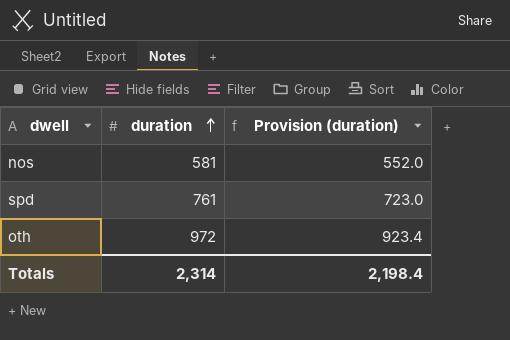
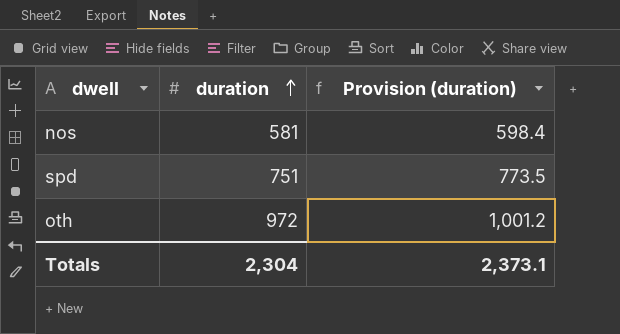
column Provision (duration) | formula: [duration] * 0.95 -> [duration] * 1.03
spd | duration: 761 -> 751
Totals | duration: 2,314 -> 2,304
Totals | Provision (duration): 2,198.4 -> 2,373.1

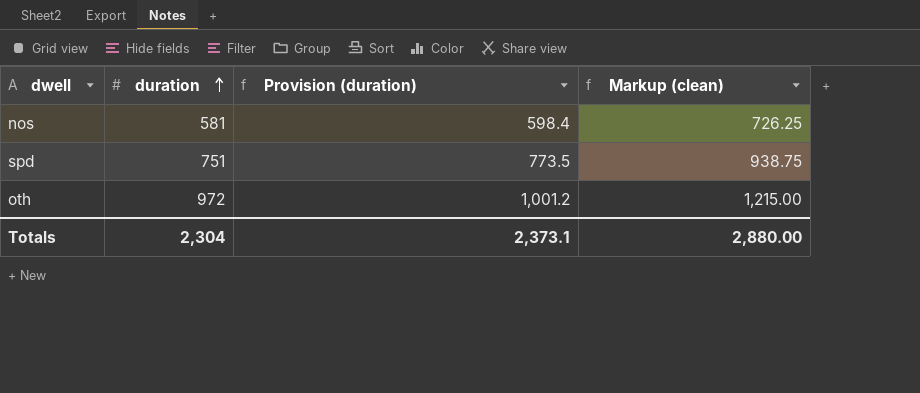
column Markup (clean) | formula: none -> [duration] * 1.25

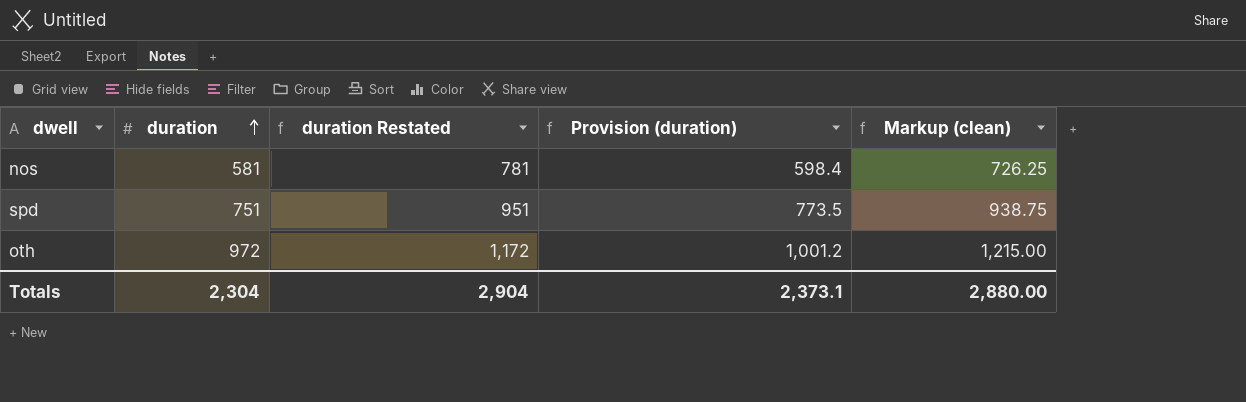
column duration Restated | formula: none -> [duration] + 200

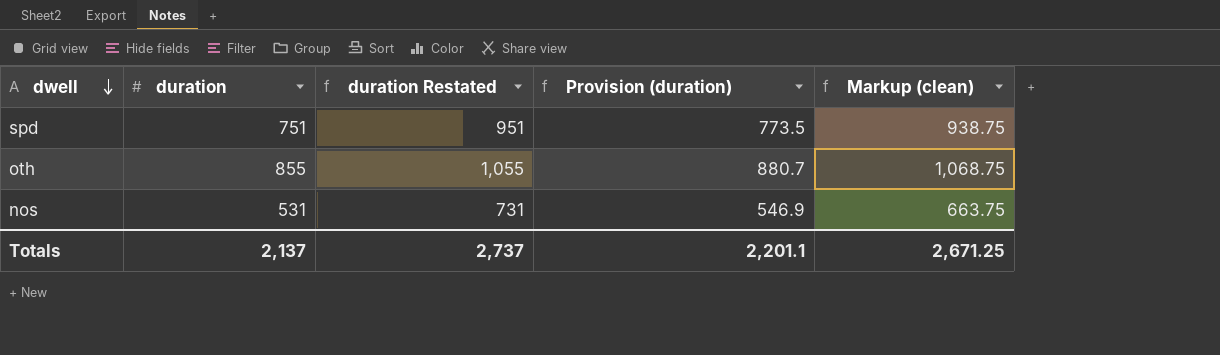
row order: duration ascending -> dwell descending
oth | duration: 972 -> 855
oth | duration Restated: 1,172 -> 1,055
oth | Provision (duration): 1,001.2 -> 880.7
oth | Markup (clean): 1,215.00 -> 1,068.75
nos | duration: 581 -> 531
nos | duration Restated: 781 -> 731
nos | Provision (duration): 598.4 -> 546.9
nos | Markup (clean): 726.25 -> 663.75
Totals | duration: 2,304 -> 2,137
Totals | duration Restated: 2,904 -> 2,737
Totals | Provision (duration): 2,373.1 -> 2,201.1
Totals | Markup (clean): 2,880.00 -> 2,671.25

